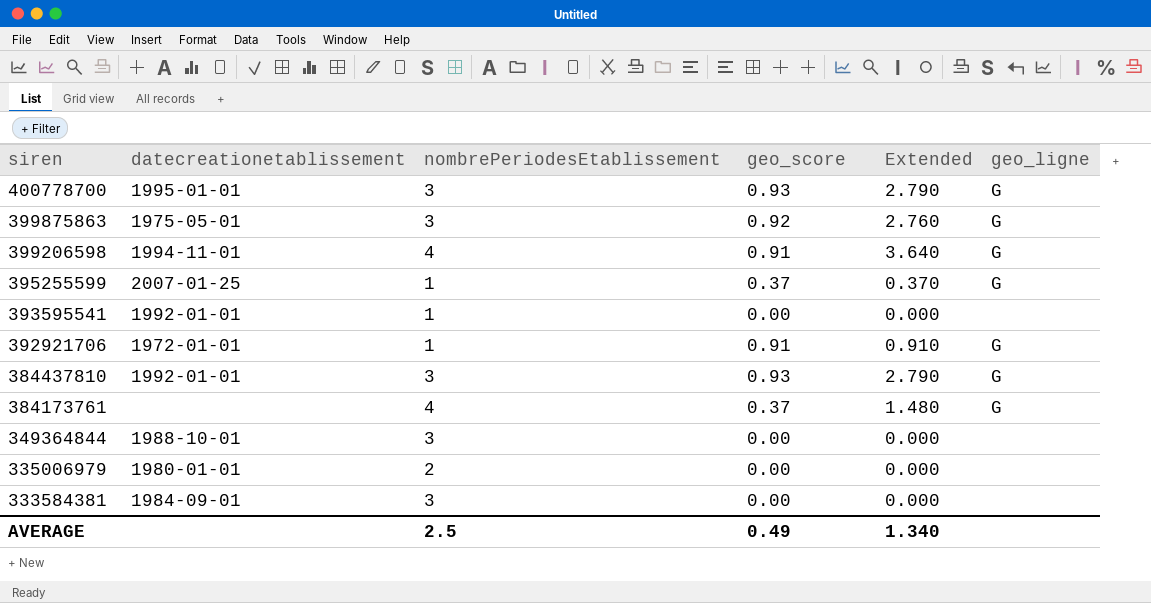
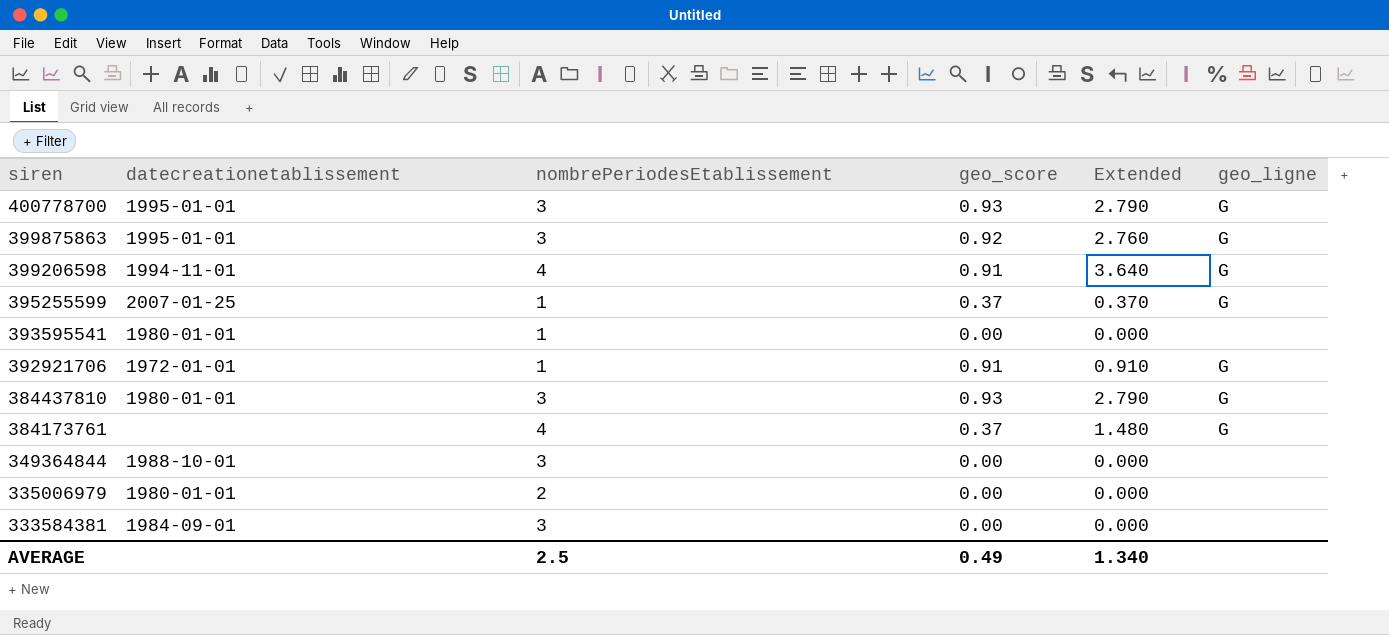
399875863 | datecreationetablissement: 1975-05-01 -> 1995-01-01
393595541 | datecreationetablissement: 1992-01-01 -> 1980-01-01
384437810 | datecreationetablissement: 1992-01-01 -> 1980-01-01

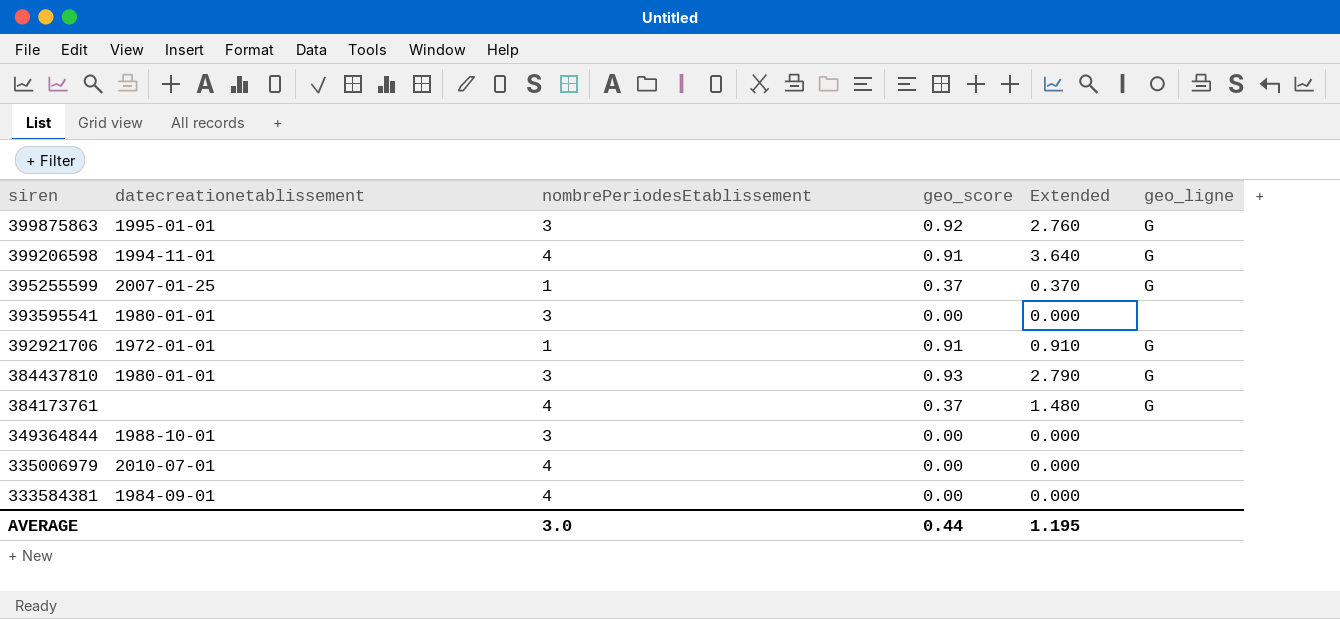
row 400778700: 1995-01-01 | 3 | 0.93 | 2.790 | G -> none
393595541 | nombrePeriodesEtablissement: 1 -> 3
335006979 | datecreationetablissement: 1980-01-01 -> 2010-07-01
335006979 | nombrePeriodesEtablissement: 2 -> 4
333584381 | nombrePeriodesEtablissement: 3 -> 4
AVERAGE | nombrePeriodesEtablissement: 2.5 -> 3.0
AVERAGE | geo_score: 0.49 -> 0.44
AVERAGE | Extended: 1.340 -> 1.195

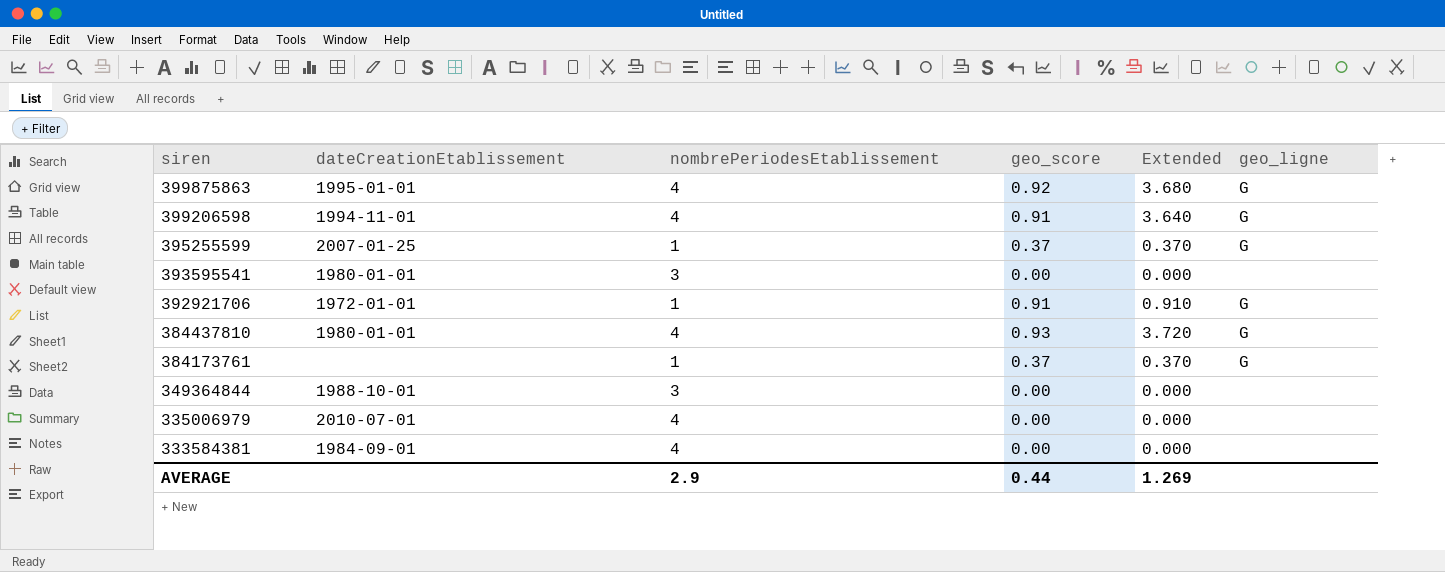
column name: datecreationetablissement -> dateCreationEtablissement
399875863 | nombrePeriodesEtablissement: 3 -> 4
399875863 | Extended: 2.760 -> 3.680
384437810 | nombrePeriodesEtablissement: 3 -> 4
384437810 | Extended: 2.790 -> 3.720
384173761 | nombrePeriodesEtablissement: 4 -> 1
384173761 | Extended: 1.480 -> 0.370
AVERAGE | nombrePeriodesEtablissement: 3.0 -> 2.9
AVERAGE | Extended: 1.195 -> 1.269

